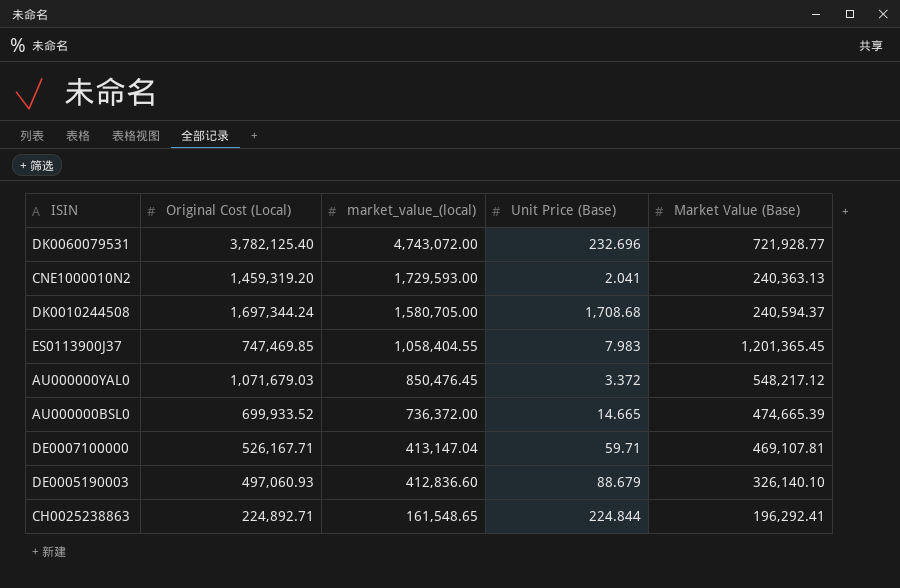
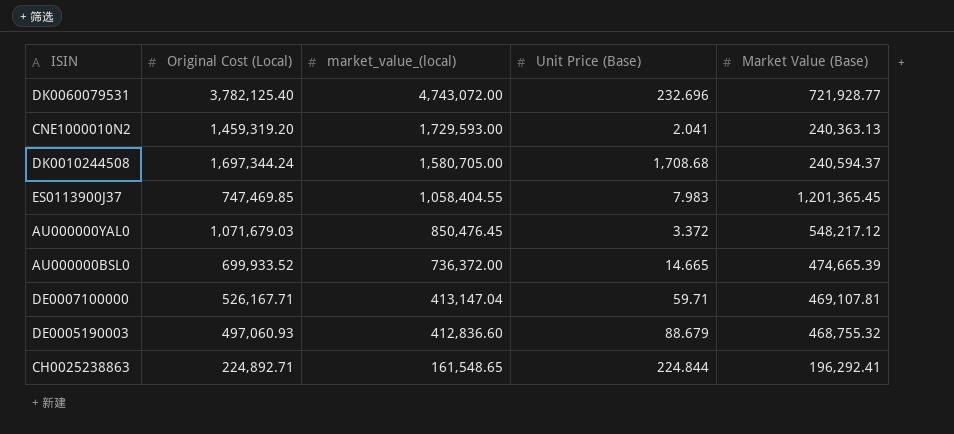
DE0005190003 | Market Value (Base): 326,140.10 -> 468,755.32

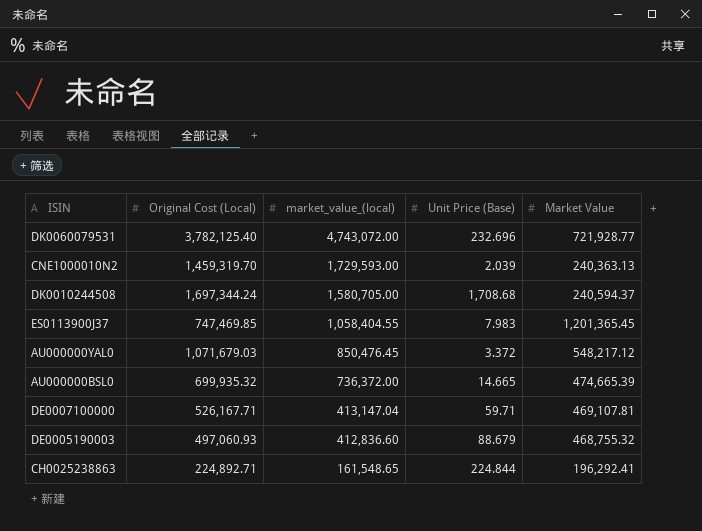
column name: Market Value (Base) -> Market Value
CNE1000010N2 | Original Cost (Local): 1,459,319.20 -> 1,459,319.70
CNE1000010N2 | Unit Price (Base): 2.041 -> 2.039
AU000000BSL0 | Original Cost (Local): 699,933.52 -> 699,935.32

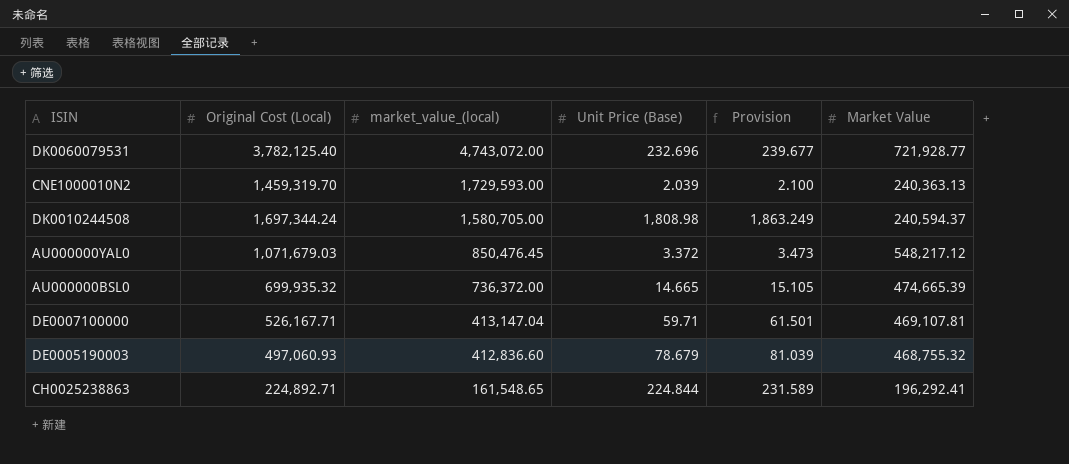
column Provision | formula: none -> [Unit Price (Base)] * 1.03
row ES0113900J37: 747,469.85 | 1,058,404.55 | 7.983 | 1,201,365.45 -> none
DK0010244508 | Unit Price (Base): 1,708.68 -> 1,808.98
DE0005190003 | Unit Price (Base): 88.679 -> 78.679

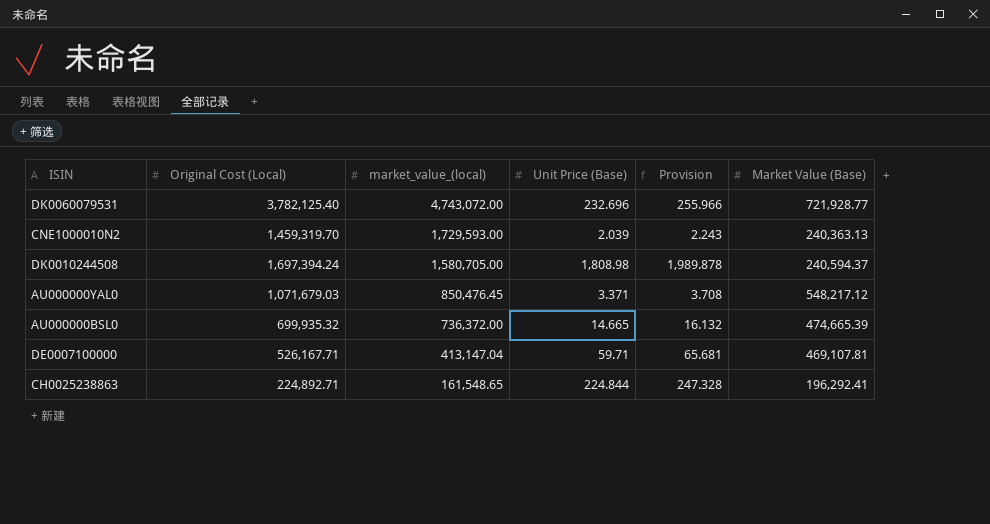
column Provision | formula: [Unit Price (Base)] * 1.03 -> [Unit Price (Base)] * 1.1
column name: Market Value -> Market Value (Base)
row DE0005190003: 497,060.93 | 412,836.60 | 78.679 | 81.039 | 468,755.32 -> none
DK0010244508 | Original Cost (Local): 1,697,344.24 -> 1,697,394.24
AU000000YAL0 | Unit Price (Base): 3.372 -> 3.371

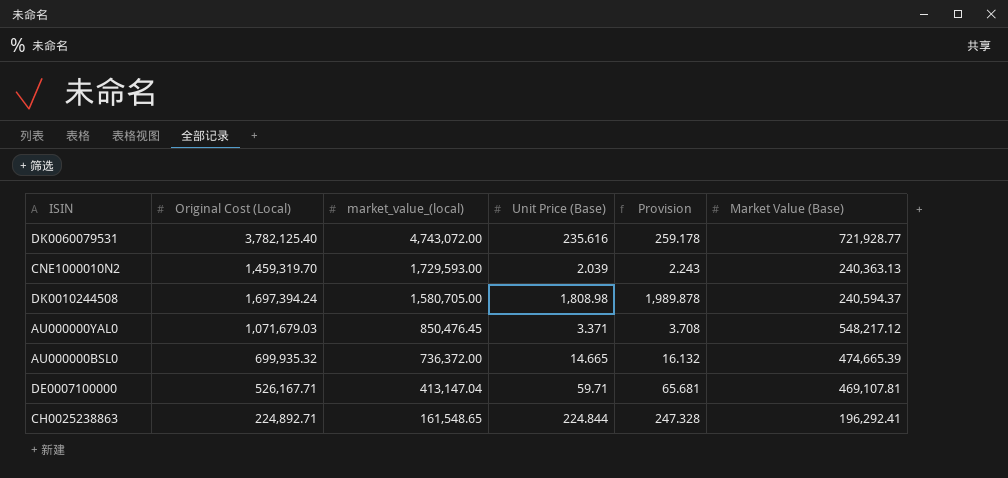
DK0060079531 | Unit Price (Base): 232.696 -> 235.616
DK0060079531 | Provision: 255.966 -> 259.178

